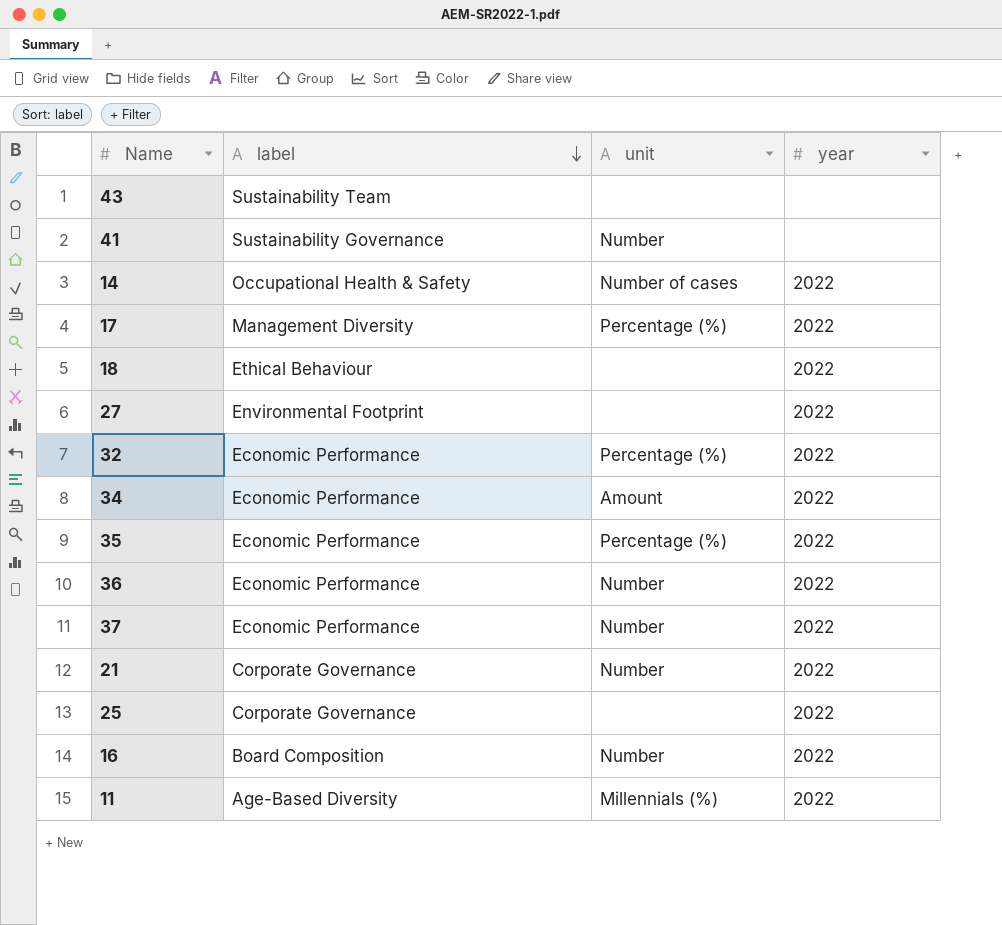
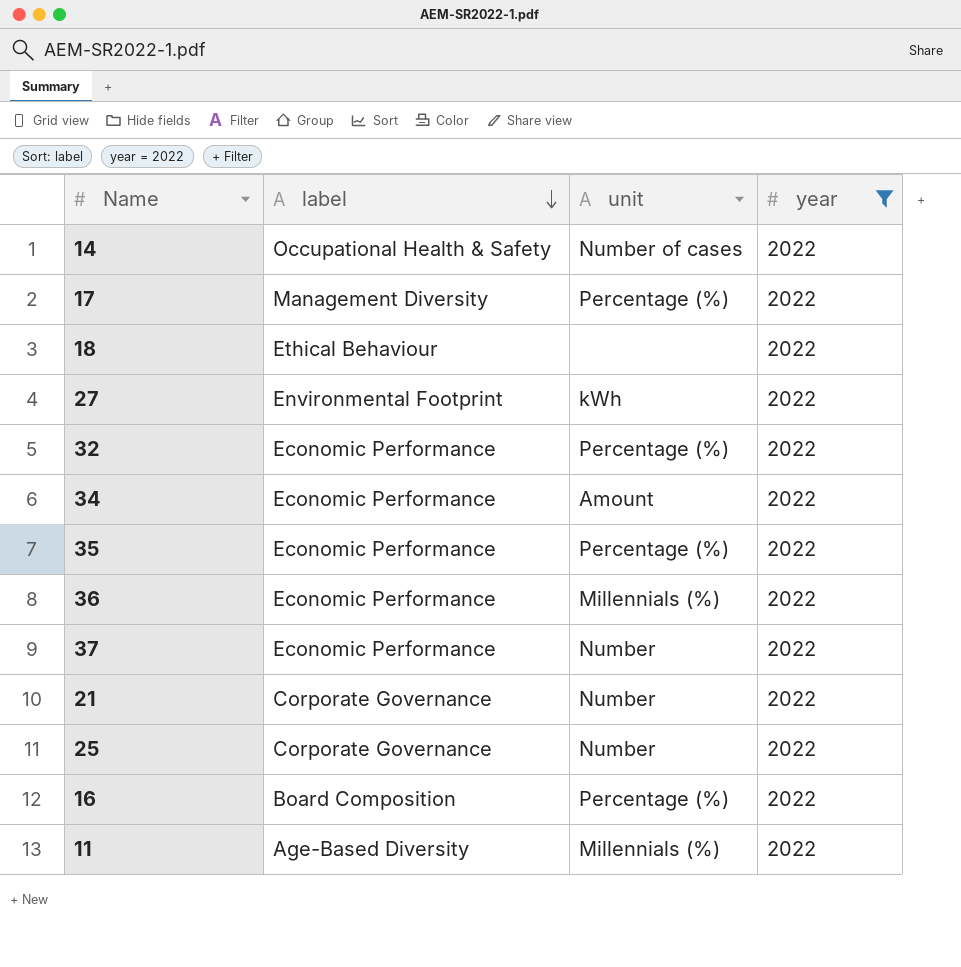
filter: none -> year = 2022
27 | unit: none -> kWh
36 | unit: Number -> Millennials (%)
25 | unit: none -> Number
16 | unit: Number -> Percentage (%)

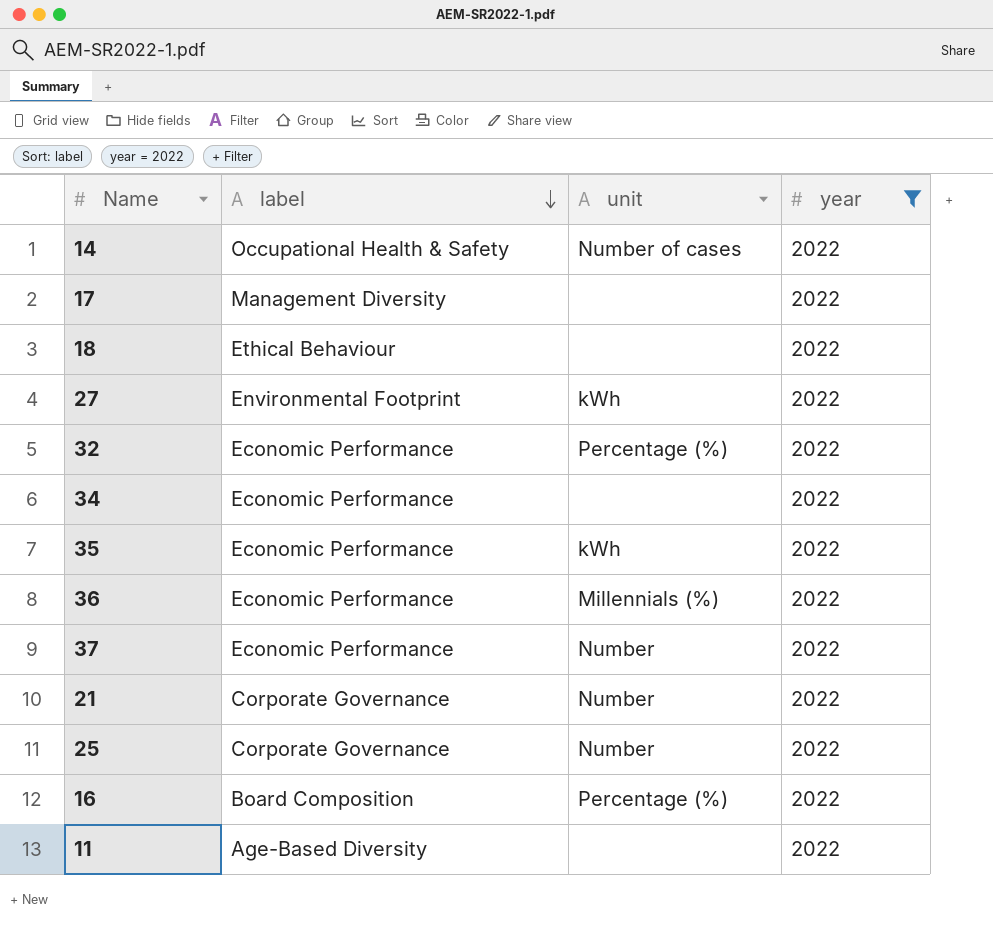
17 | unit: Percentage (%) -> none
34 | unit: Amount -> none
35 | unit: Percentage (%) -> kWh
11 | unit: Millennials (%) -> none

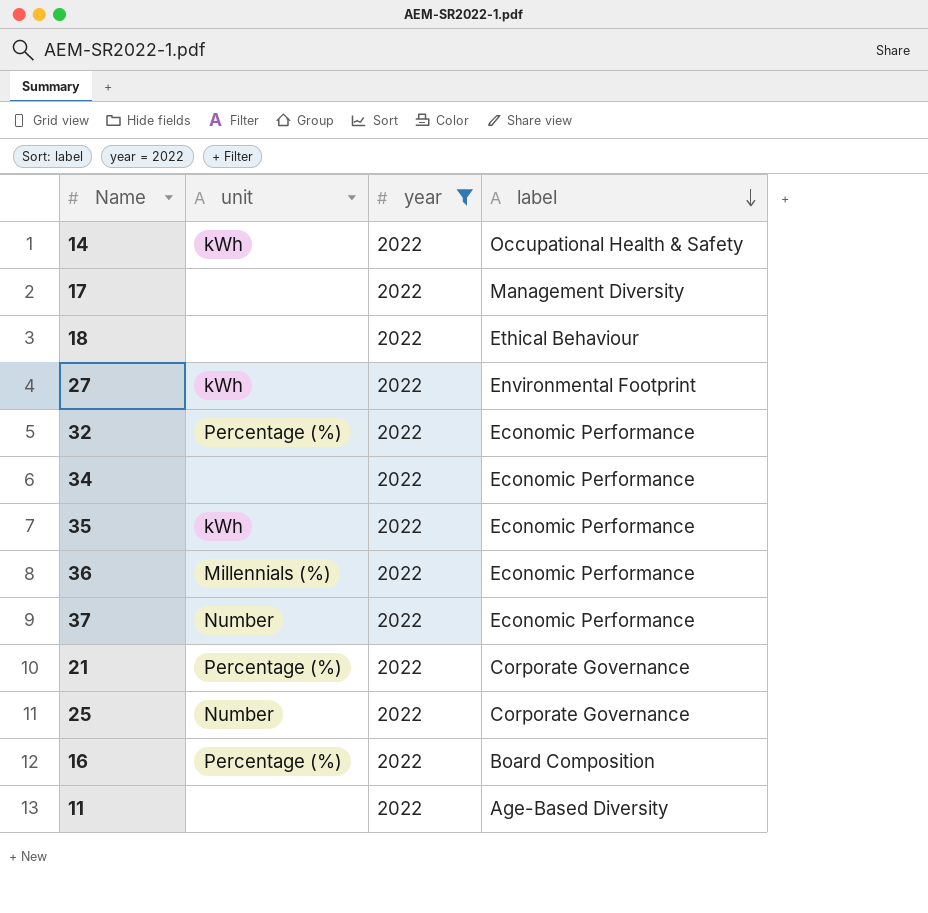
column label | position: 2 -> 4
14 | unit: Number of cases -> kWh
21 | unit: Number -> Percentage (%)

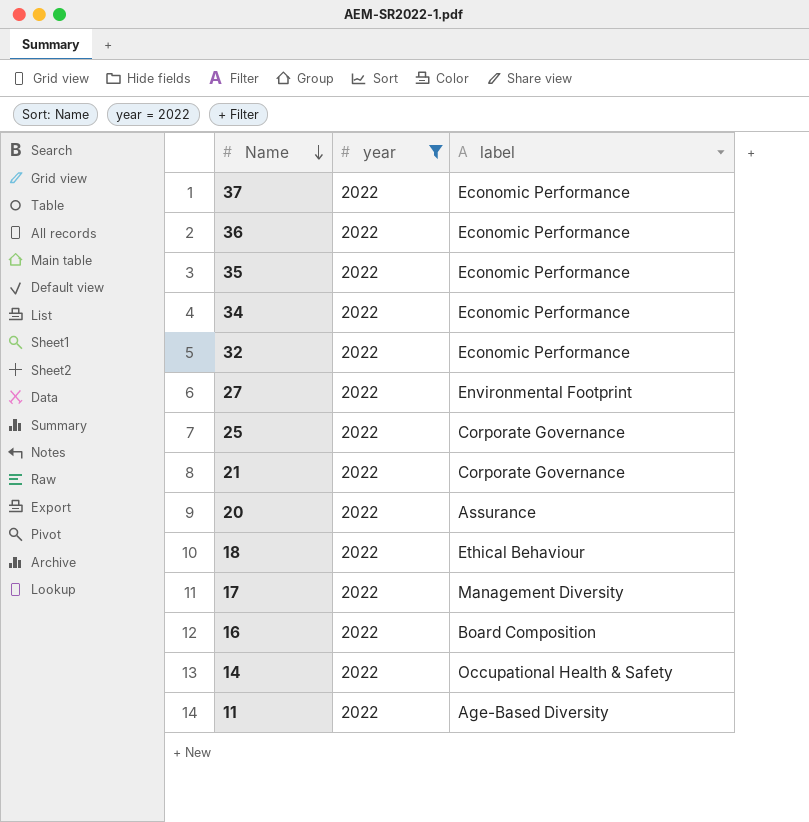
row order: label descending -> Name descending
column unit | position: 2 -> none
row 20: none -> 2022 | Assurance

